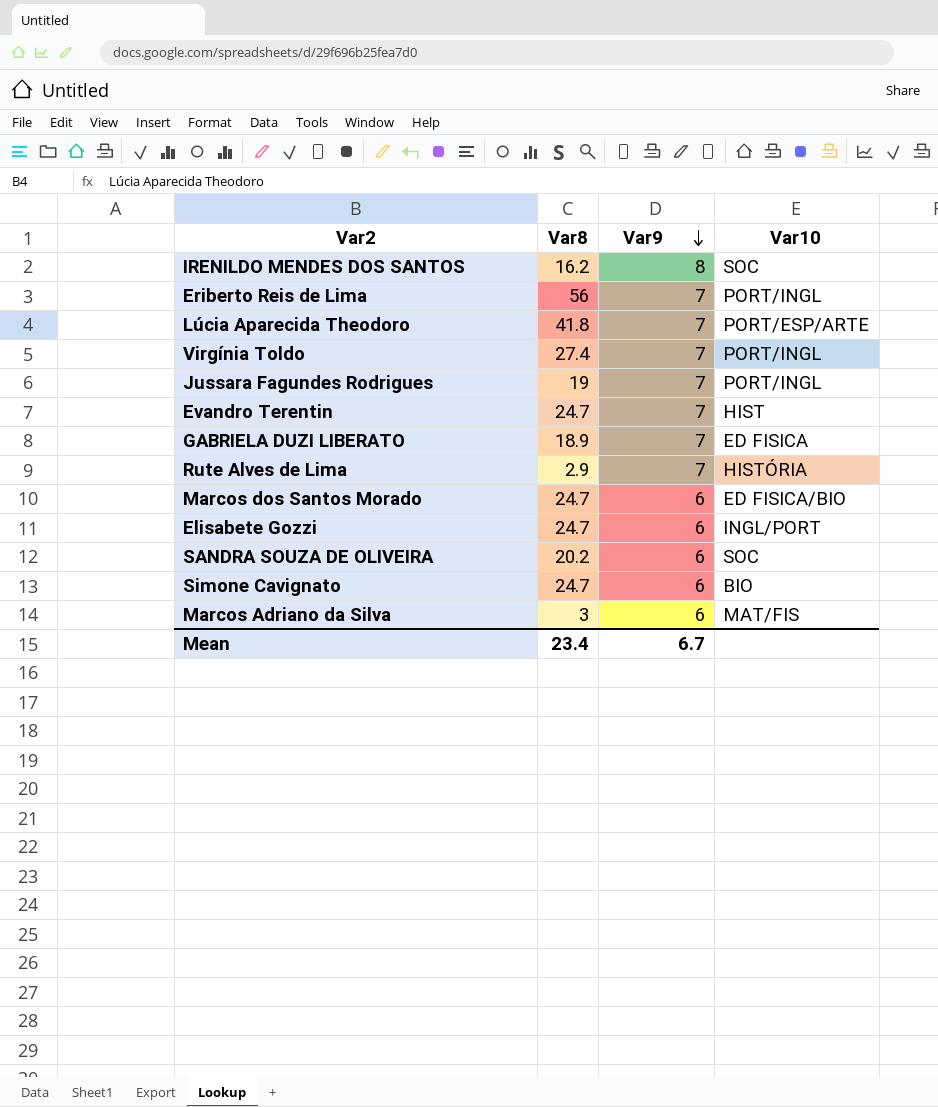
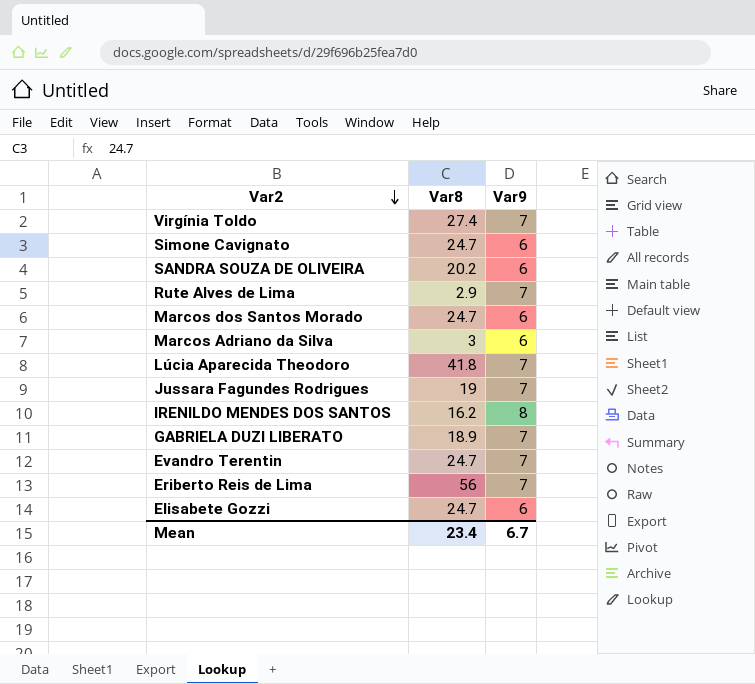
row order: Var9 descending -> Var2 descending
column Var10 | position: 4 -> none

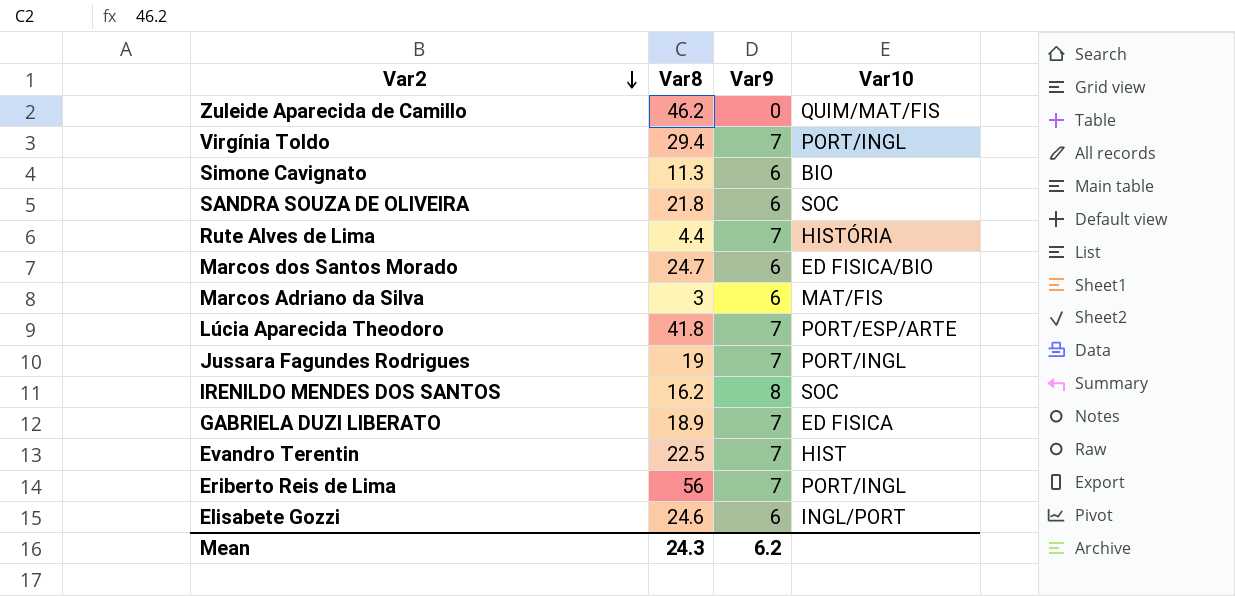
column Var10 | position: none -> 4
row Zuleide Aparecida de Camillo: none -> 46.2 | 0 | QUIM/MAT/FIS
Virgínia Toldo | Var8: 27.4 -> 29.4
Simone Cavignato | Var8: 24.7 -> 11.3
SANDRA SOUZA DE OLIVEIRA | Var8: 20.2 -> 21.8
Rute Alves de Lima | Var8: 2.9 -> 4.4
Evandro Terentin | Var8: 24.7 -> 22.5
Elisabete Gozzi | Var8: 24.7 -> 24.6
Mean | Var8: 23.4 -> 24.3
Mean | Var9: 6.7 -> 6.2

